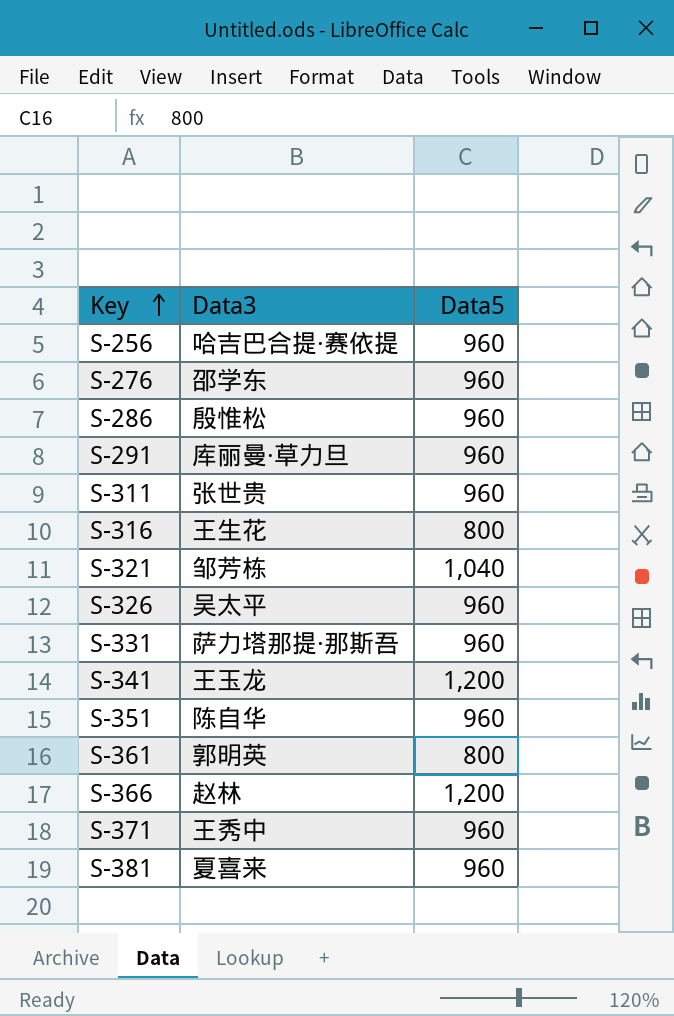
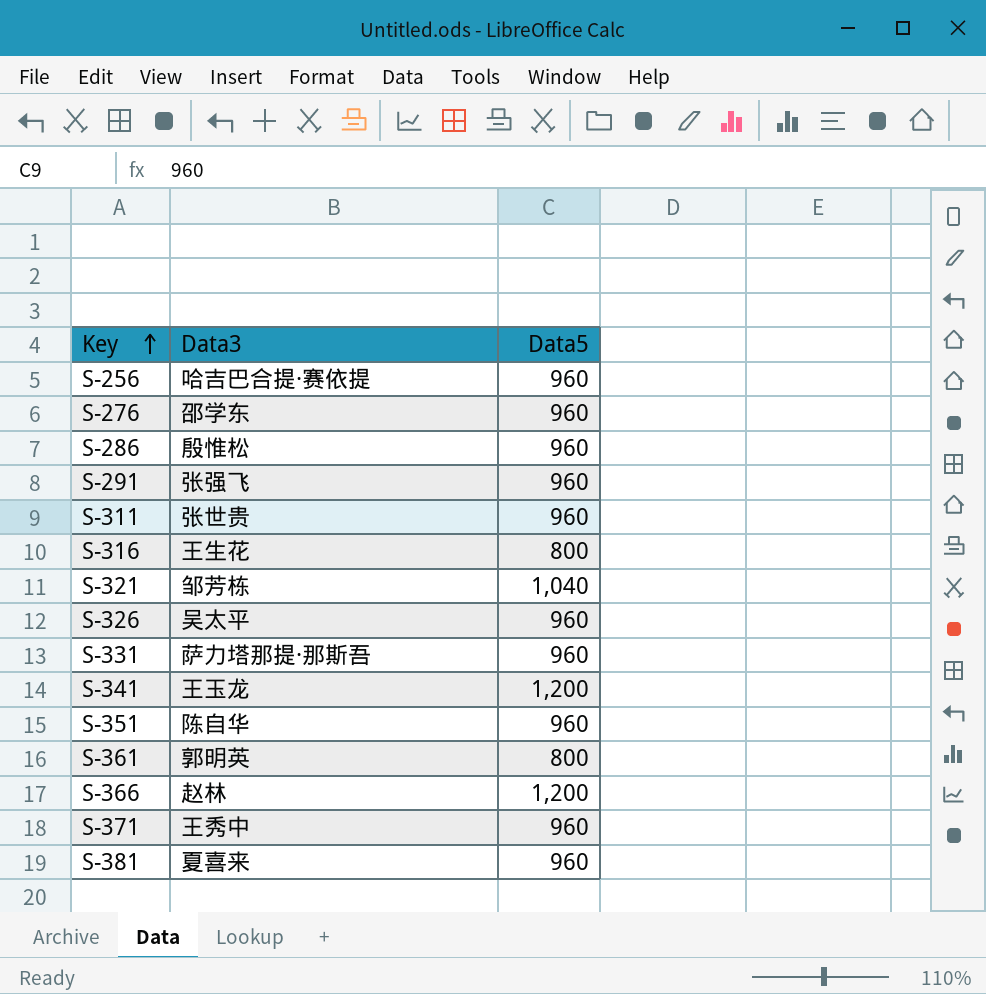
S-291 | Data3: 库丽曼·草力旦 -> 张强飞

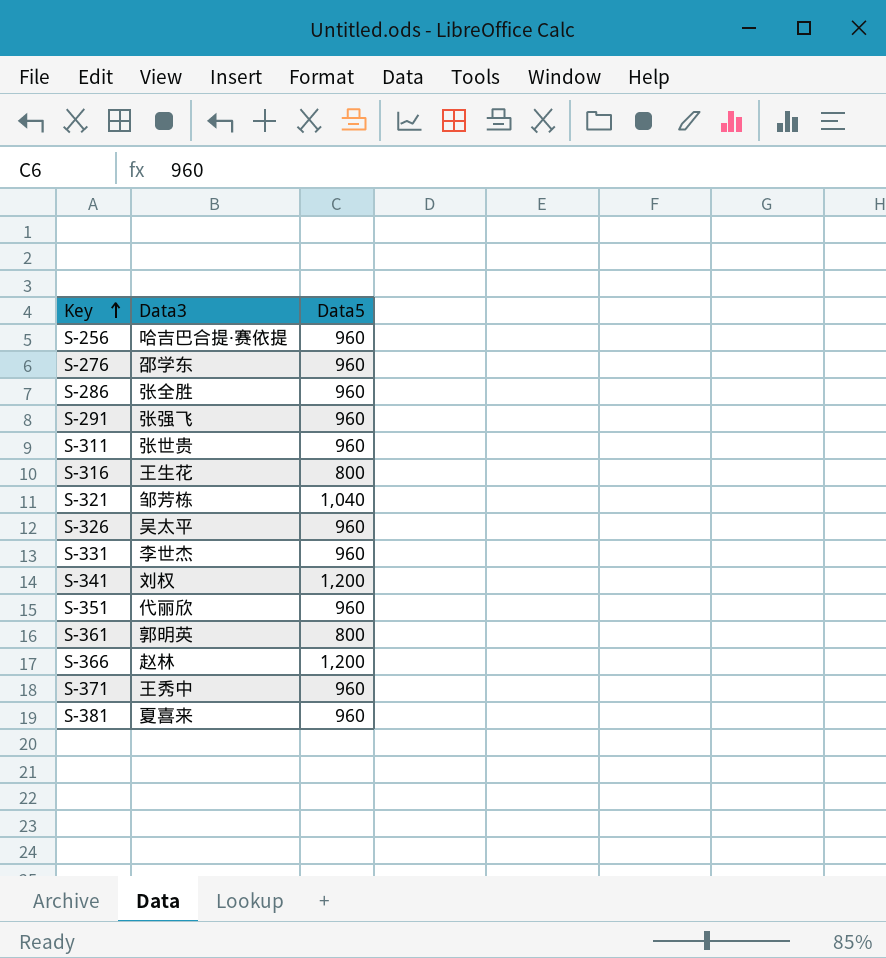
S-286 | Data3: 殷惟松 -> 张全胜
S-331 | Data3: 萨力塔那提·那斯吾 -> 李世杰
S-341 | Data3: 王玉龙 -> 刘权
S-351 | Data3: 陈自华 -> 代丽欣

